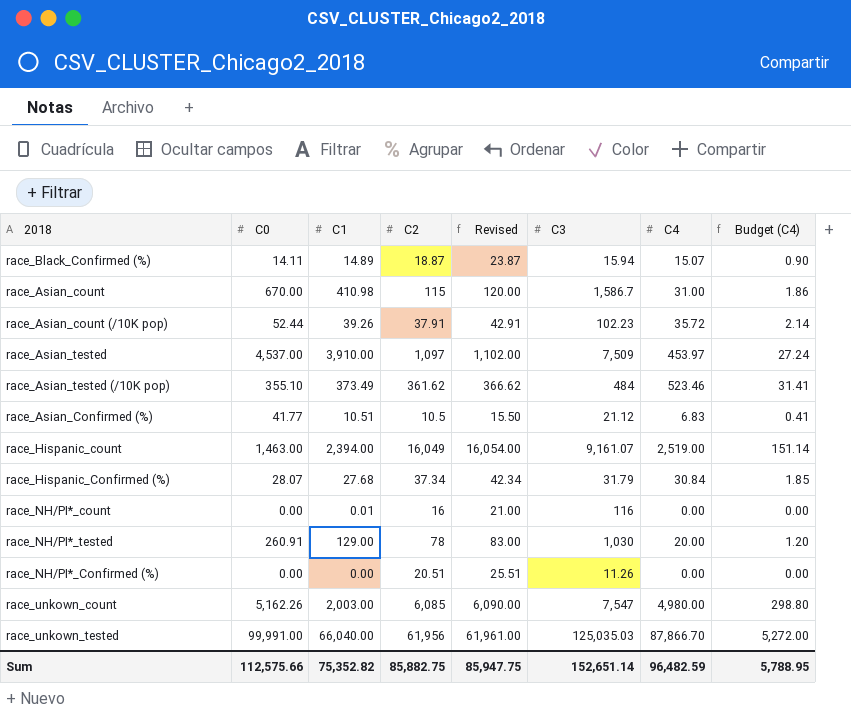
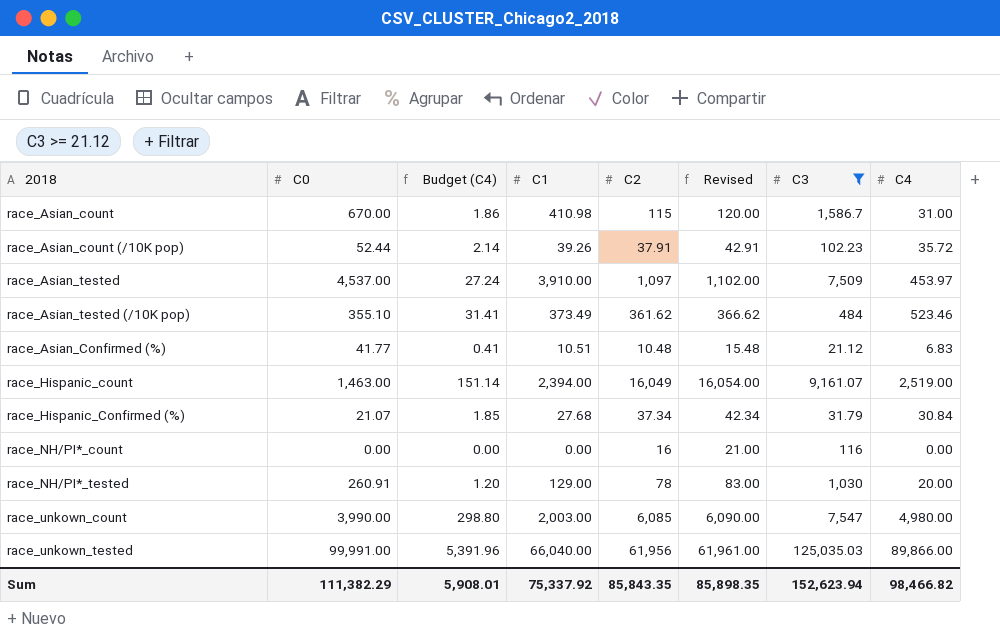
filter: none -> C3 >= 21.12
column Budget (C4) | position: 8 -> 3
race_Asian_Confirmed (%) | C2: 10.5 -> 10.48
race_Asian_Confirmed (%) | Revised: 15.50 -> 15.48
race_Hispanic_Confirmed (%) | C0: 28.07 -> 21.07
race_NH/PI*_count | C1: 0.01 -> 0.00
race_unkown_count | C0: 5,162.26 -> 3,990.00
race_unkown_tested | Budget (C4): 5,272.00 -> 5,391.96
race_unkown_tested | C4: 87,866.70 -> 89,866.00
Sum | C0: 112,575.66 -> 111,382.29
Sum | Budget (C4): 5,788.95 -> 5,908.01
Sum | C1: 75,352.82 -> 75,337.92
Sum | C2: 85,882.75 -> 85,843.35
Sum | Revised: 85,947.75 -> 85,898.35
Sum | C3: 152,651.14 -> 152,623.94
Sum | C4: 96,482.59 -> 98,466.82

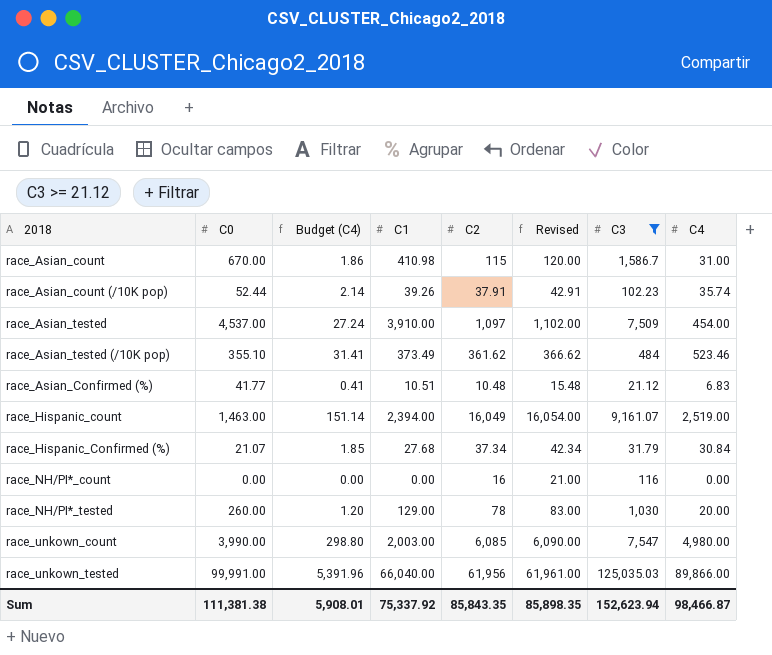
race_Asian_count (/10K pop) | C4: 35.72 -> 35.74
race_Asian_tested | C4: 453.97 -> 454.00
race_NH/PI*_tested | C0: 260.91 -> 260.00
Sum | C0: 111,382.29 -> 111,381.38
Sum | C4: 98,466.82 -> 98,466.87

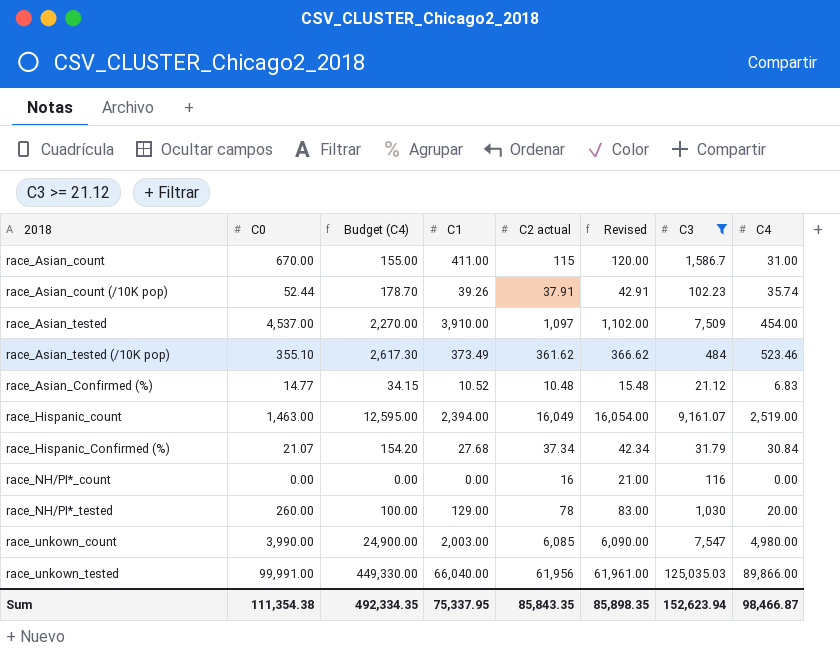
column Budget (C4) | formula: [C4] * 0.06 -> [C4] * 5
column name: C2 -> C2 actual
race_Asian_count | C1: 410.98 -> 411.00
race_Asian_Confirmed (%) | C0: 41.77 -> 14.77
race_Asian_Confirmed (%) | C1: 10.51 -> 10.52
Sum | C0: 111,381.38 -> 111,354.38
Sum | Budget (C4): 5,908.01 -> 492,334.35
Sum | C1: 75,337.92 -> 75,337.95

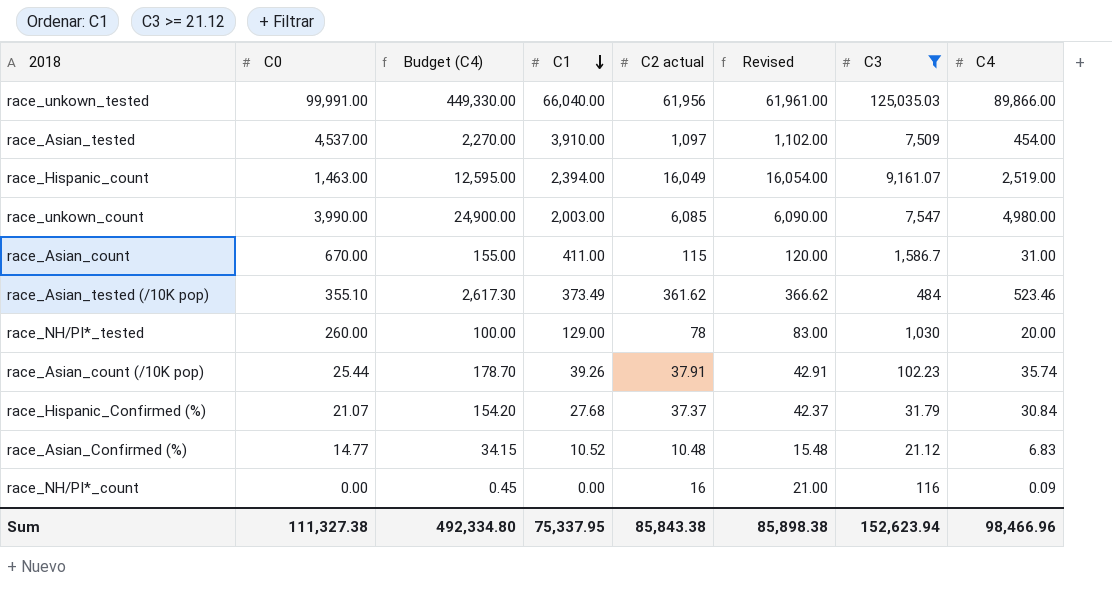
row order: none -> C1 descending
race_Asian_count (/10K pop) | C0: 52.44 -> 25.44
race_Hispanic_Confirmed (%) | C2 actual: 37.34 -> 37.37
race_Hispanic_Confirmed (%) | Revised: 42.34 -> 42.37
race_NH/PI*_count | Budget (C4): 0.00 -> 0.45
race_NH/PI*_count | C4: 0.00 -> 0.09
Sum | C0: 111,354.38 -> 111,327.38
Sum | Budget (C4): 492,334.35 -> 492,334.80
Sum | C2 actual: 85,843.35 -> 85,843.38
Sum | Revised: 85,898.35 -> 85,898.38
Sum | C4: 98,466.87 -> 98,466.96

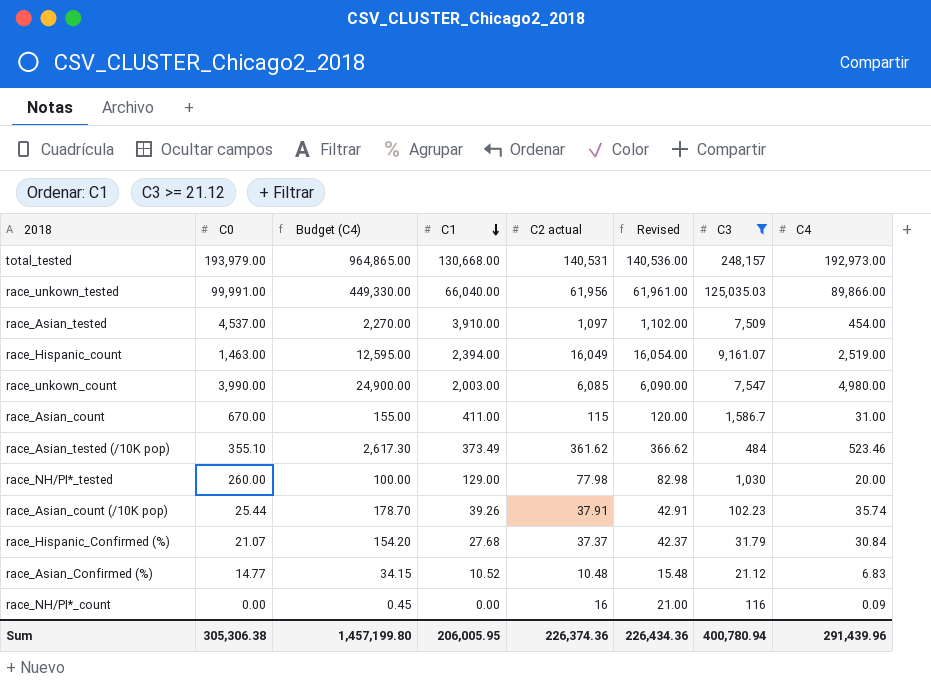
row total_tested: none -> 193,979.00 | 964,865.00 | 130,668.00 | 140,531 | 140,536.00 | 248,157 | 192,973.00
race_NH/PI*_tested | C2 actual: 78 -> 77.98
race_NH/PI*_tested | Revised: 83.00 -> 82.98
Sum | C0: 111,327.38 -> 305,306.38
Sum | Budget (C4): 492,334.80 -> 1,457,199.80
Sum | C1: 75,337.95 -> 206,005.95
Sum | C2 actual: 85,843.38 -> 226,374.36
Sum | Revised: 85,898.38 -> 226,434.36
Sum | C3: 152,623.94 -> 400,780.94
Sum | C4: 98,466.96 -> 291,439.96

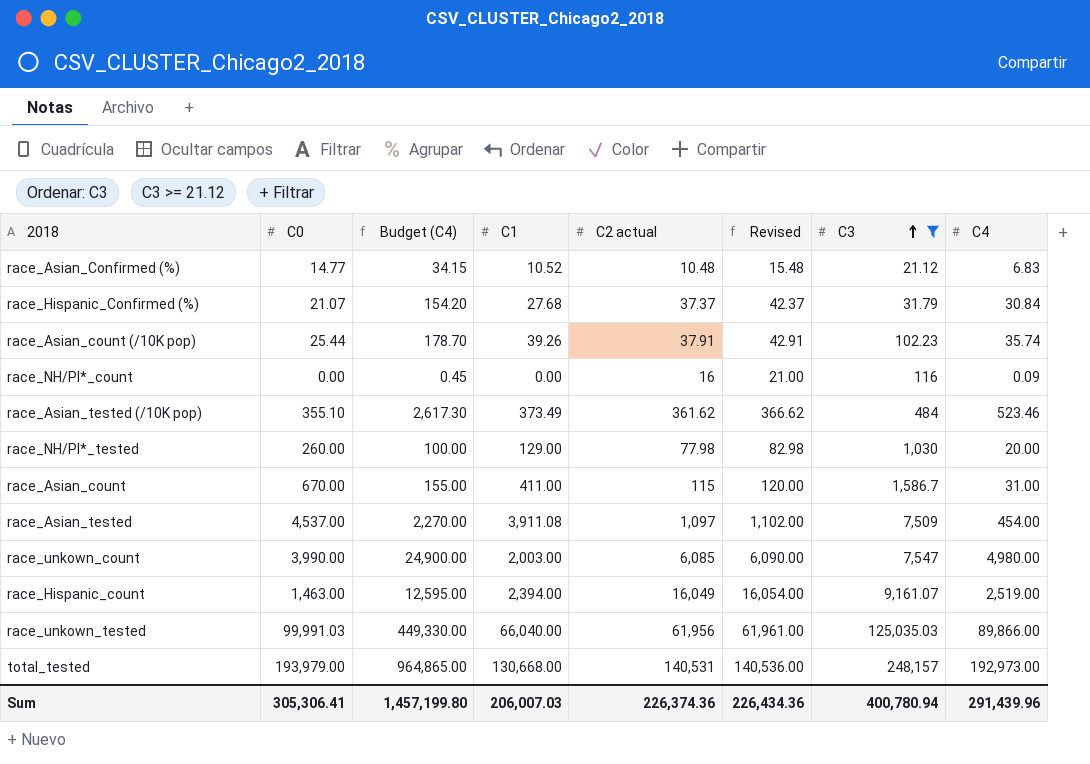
row order: C1 descending -> C3 ascending
race_Asian_tested | C1: 3,910.00 -> 3,911.08
race_unkown_tested | C0: 99,991.00 -> 99,991.03
Sum | C0: 305,306.38 -> 305,306.41
Sum | C1: 206,005.95 -> 206,007.03

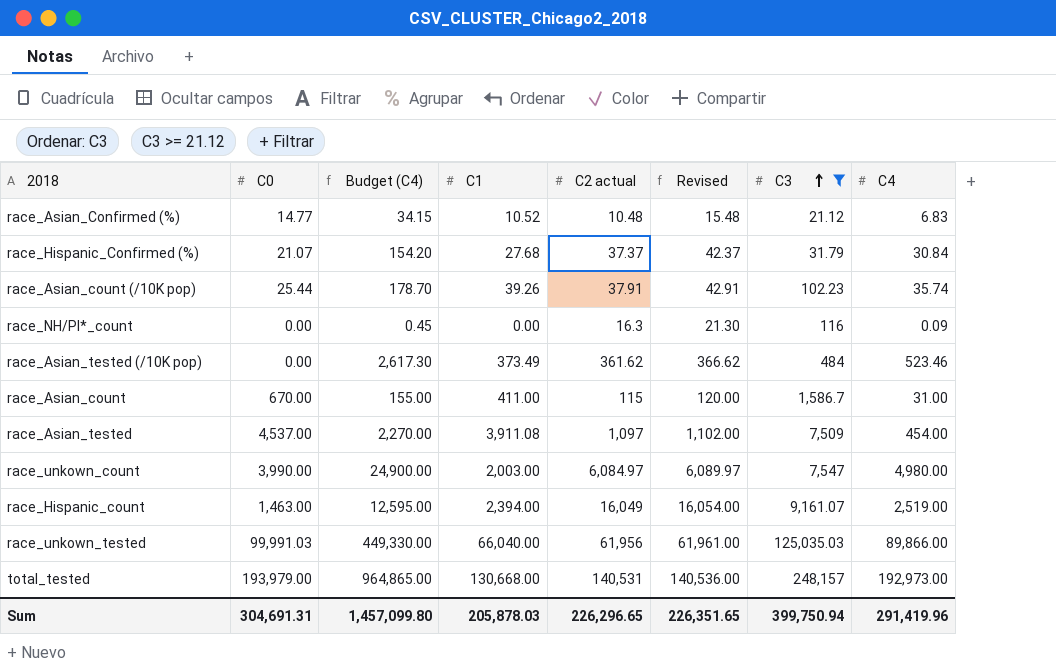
row race_NH/PI*_tested: 260.00 | 100.00 | 129.00 | 77.98 | 82.98 | 1,030 | 20.00 -> none
race_NH/PI*_count | C2 actual: 16 -> 16.3
race_NH/PI*_count | Revised: 21.00 -> 21.30
race_Asian_tested (/10K pop) | C0: 355.10 -> 0.00
race_unkown_count | C2 actual: 6,085 -> 6,084.97
race_unkown_count | Revised: 6,090.00 -> 6,089.97
Sum | C0: 305,306.41 -> 304,691.31
Sum | Budget (C4): 1,457,199.80 -> 1,457,099.80
Sum | C1: 206,007.03 -> 205,878.03
Sum | C2 actual: 226,374.36 -> 226,296.65
Sum | Revised: 226,434.36 -> 226,351.65
Sum | C3: 400,780.94 -> 399,750.94
Sum | C4: 291,439.96 -> 291,419.96

